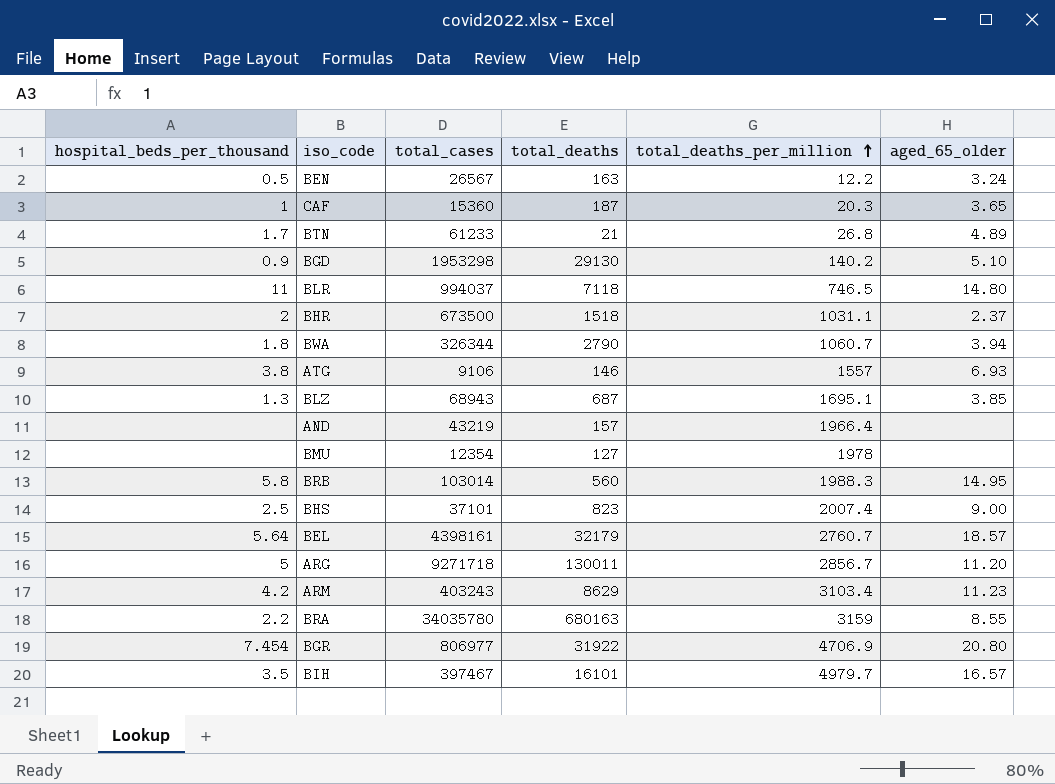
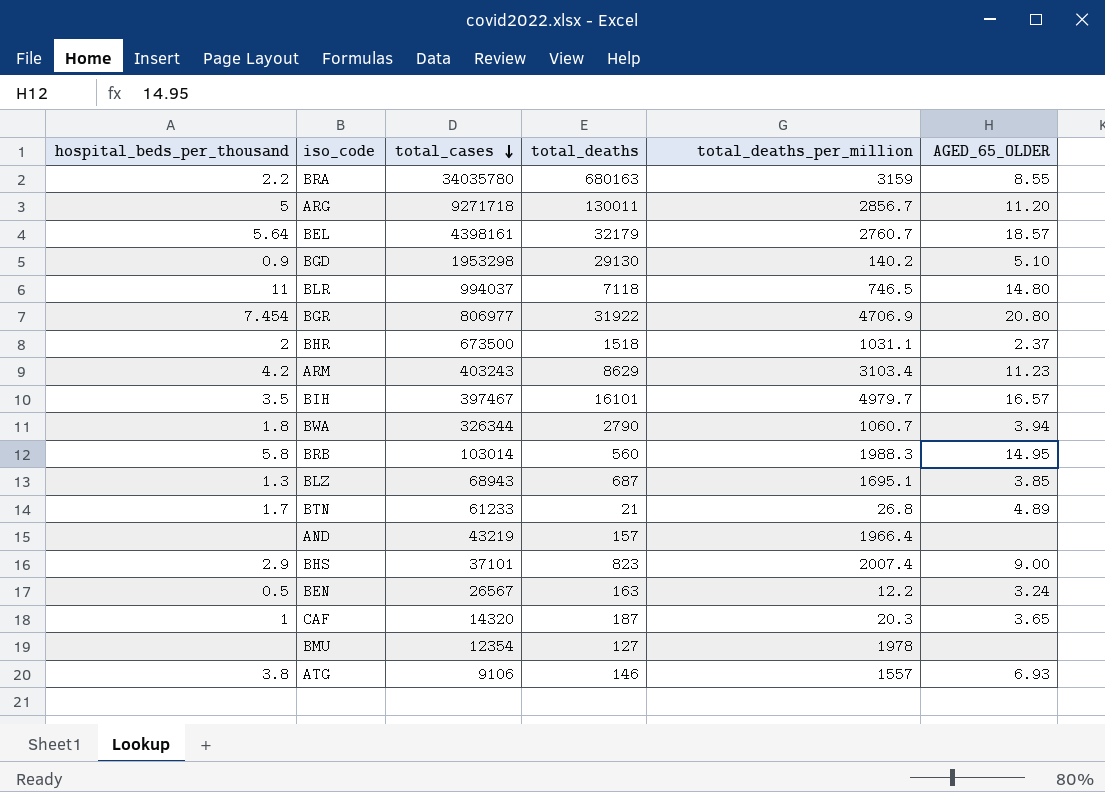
row order: total_deaths_per_million ascending -> total_cases descending
column name: aged_65_older -> AGED_65_OLDER
BHS | hospital_beds_per_thousand: 2.5 -> 2.9
CAF | total_cases: 15360 -> 14320

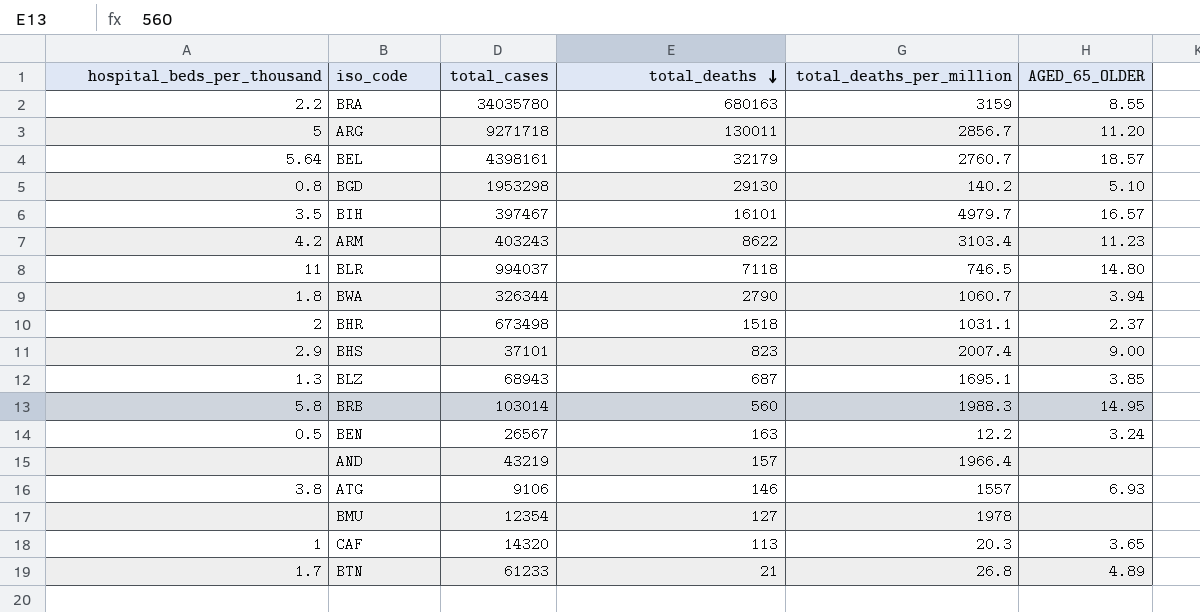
row order: total_cases descending -> total_deaths descending
row BGR: 7.454 | 806977 | 31922 | 4706.9 | 20.80 -> none
BGD | hospital_beds_per_thousand: 0.9 -> 0.8
ARM | total_deaths: 8629 -> 8622
BHR | total_cases: 673500 -> 673498
CAF | total_deaths: 187 -> 113

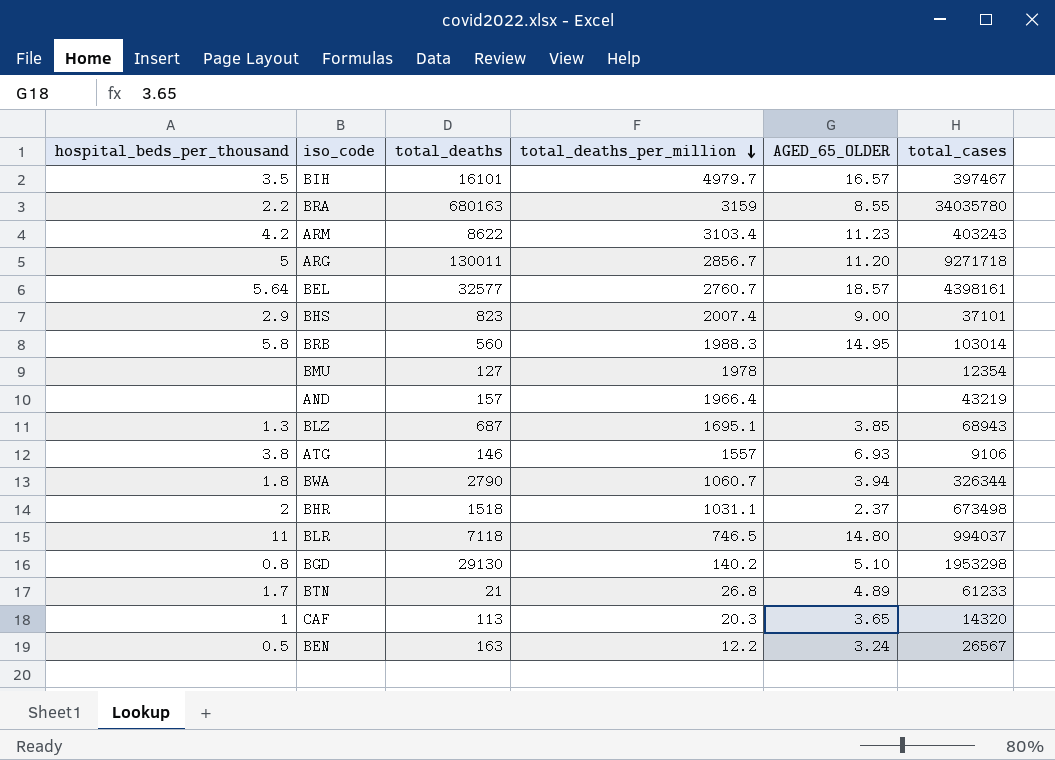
row order: total_deaths descending -> total_deaths_per_million descending
column total_cases | position: 3 -> 6
BEL | total_deaths: 32179 -> 32577

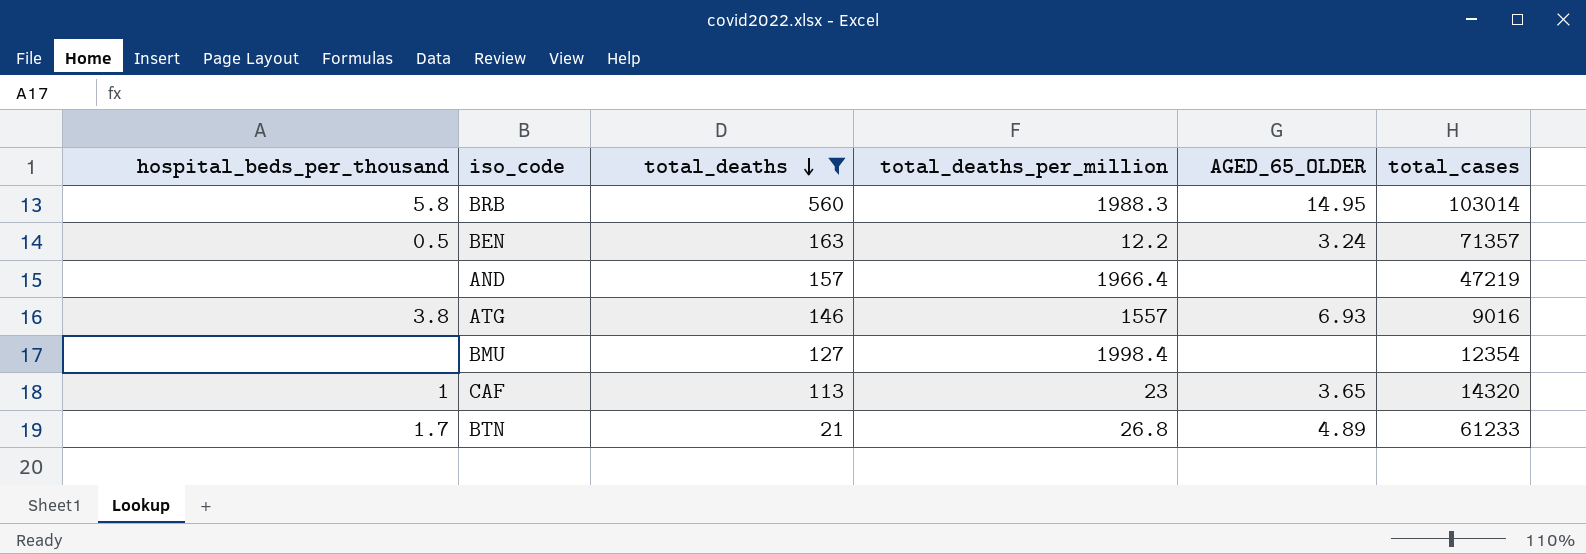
filter: none -> total_deaths <= 560
row order: total_deaths_per_million descending -> total_deaths descending
BEN | total_cases: 26567 -> 71357
AND | total_cases: 43219 -> 47219
ATG | total_cases: 9106 -> 9016
BMU | total_deaths_per_million: 1978 -> 1998.4
CAF | total_deaths_per_million: 20.3 -> 23

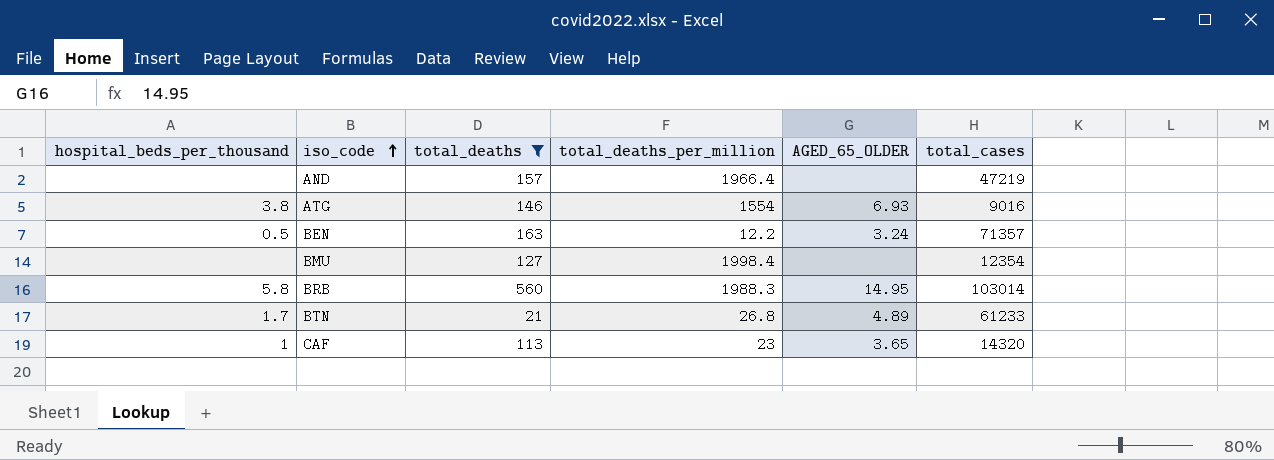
row order: total_deaths descending -> iso_code ascending
ATG | total_deaths_per_million: 1557 -> 1554

